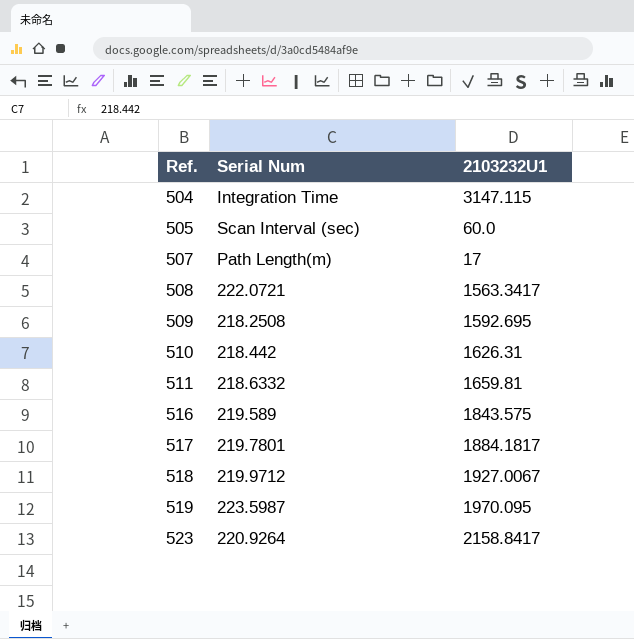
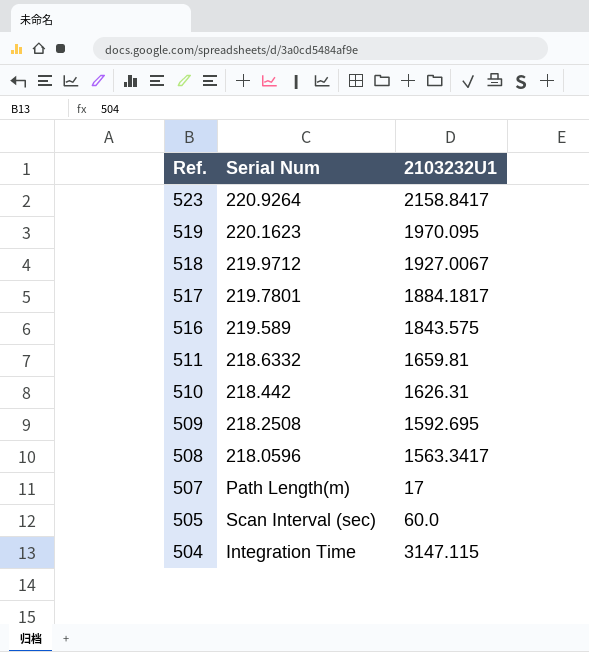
row order: Ref. ascending -> Ref. descending
519 | Serial Num: 223.5987 -> 220.1623
508 | Serial Num: 222.0721 -> 218.0596

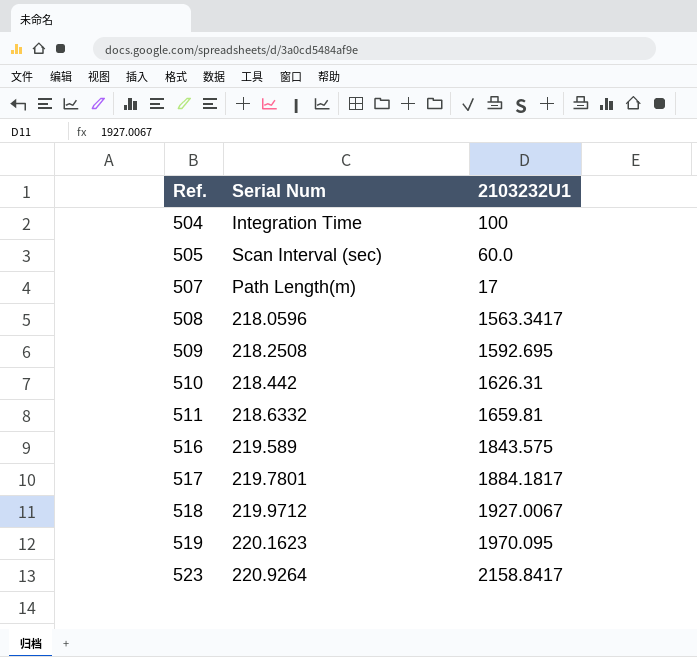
row order: Ref. descending -> Ref. ascending
504 | 2103232U1: 3147.115 -> 100

